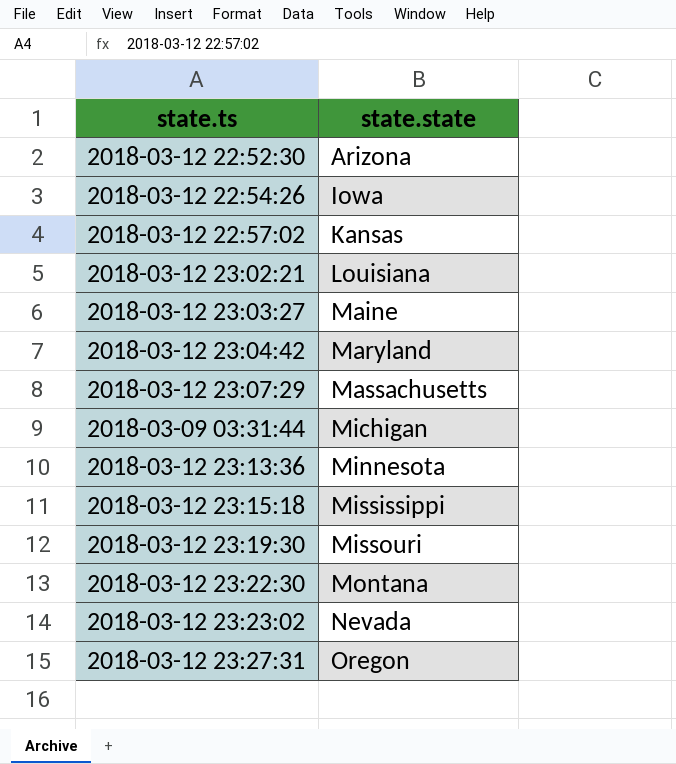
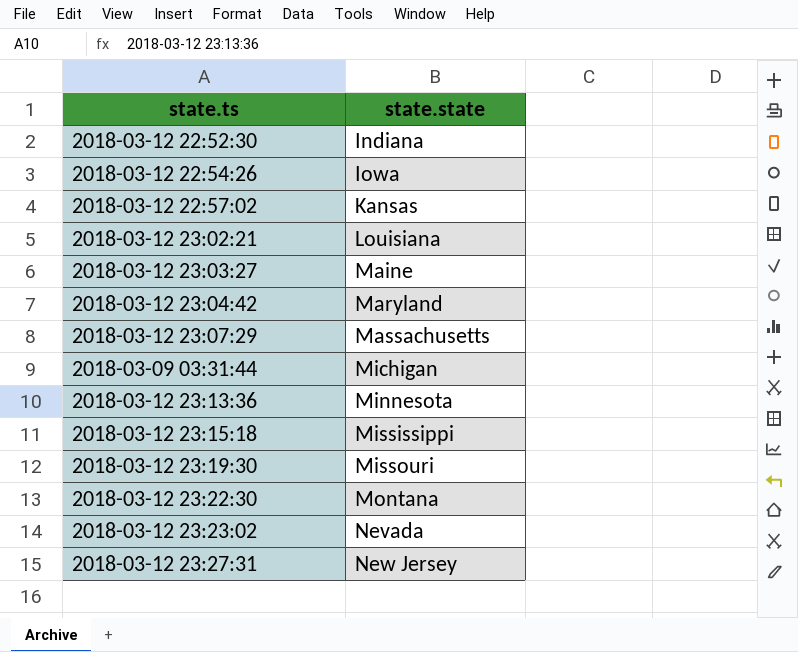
2018-03-12 22:52:30 | state.state: Arizona -> Indiana
2018-03-12 23:27:31 | state.state: Oregon -> New Jersey

